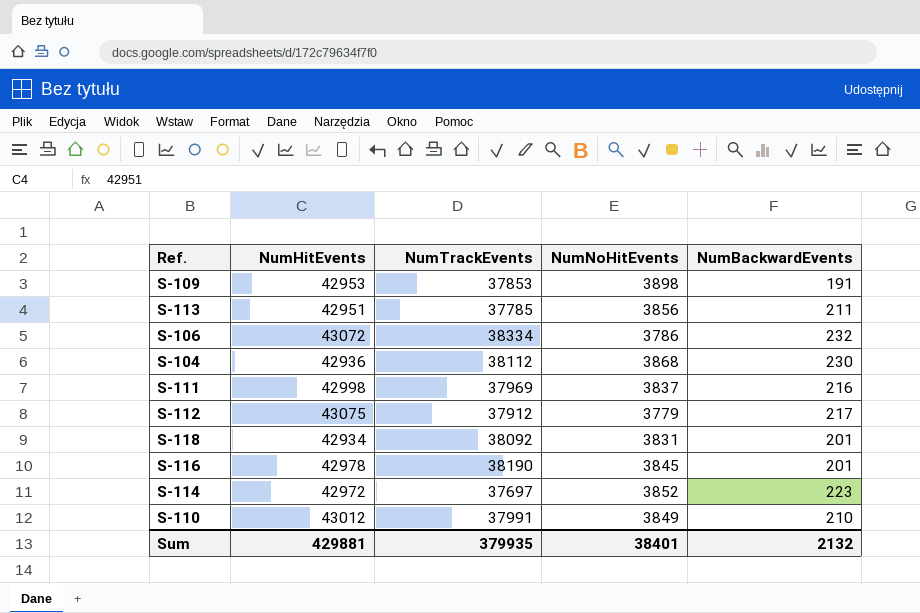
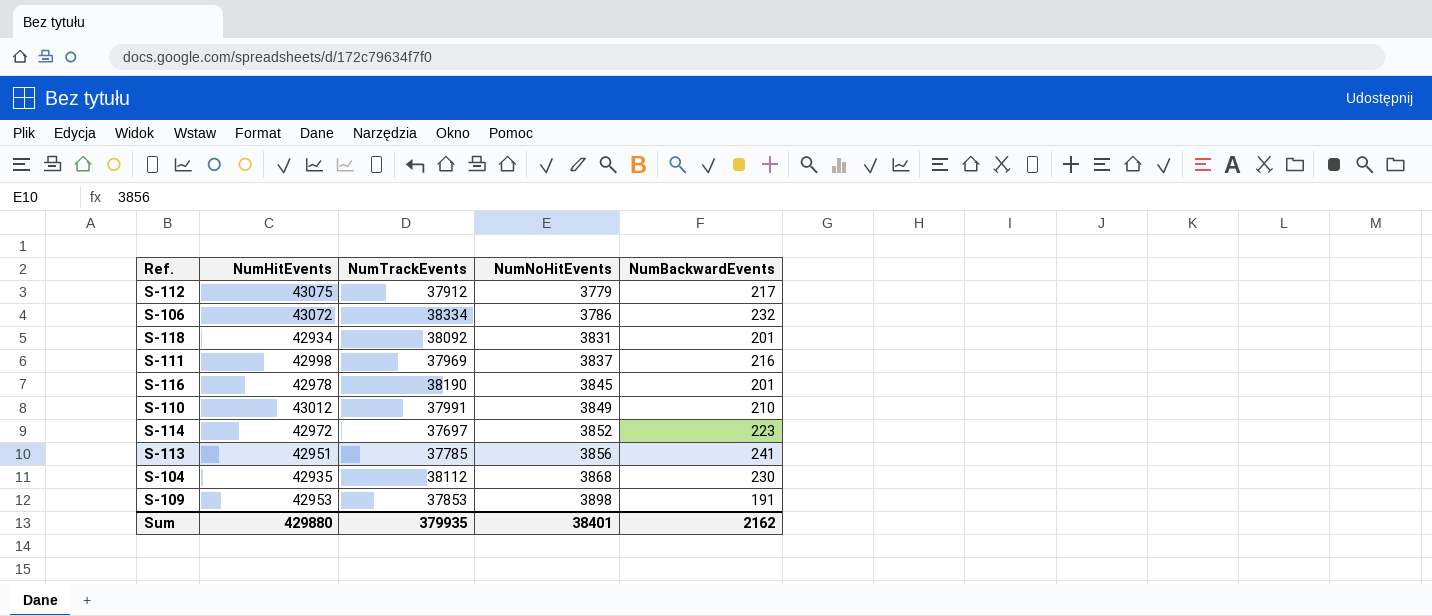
row order: none -> NumNoHitEvents ascending
S-113 | NumBackwardEvents: 211 -> 241
S-104 | NumHitEvents: 42936 -> 42935
Sum | NumHitEvents: 429881 -> 429880
Sum | NumBackwardEvents: 2132 -> 2162

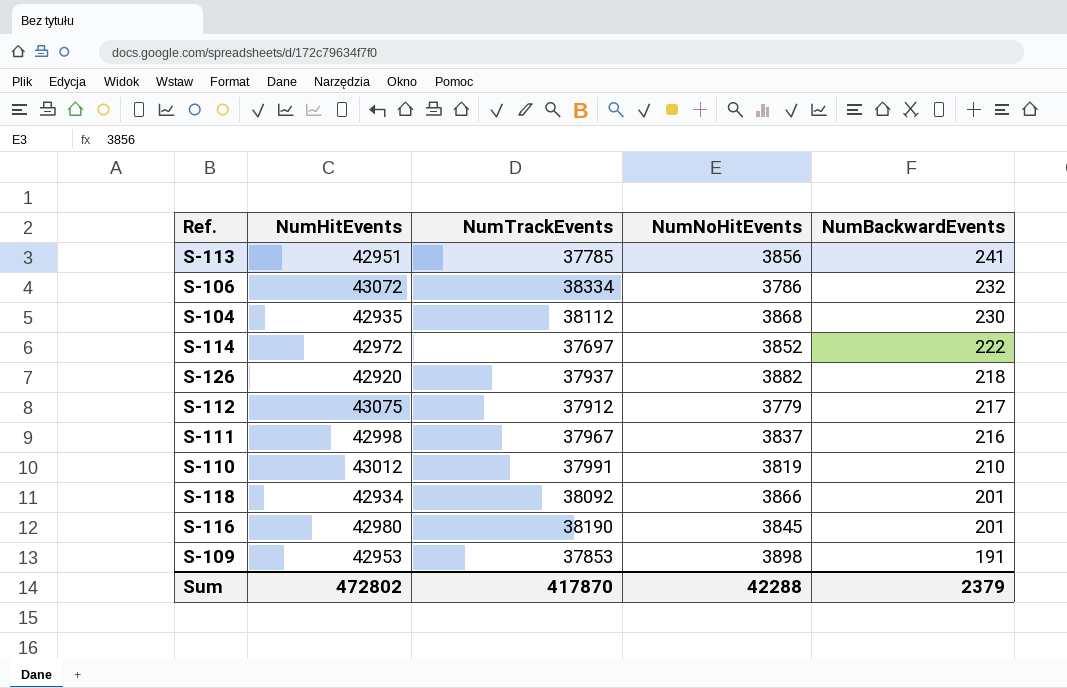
row order: NumNoHitEvents ascending -> NumBackwardEvents descending
S-114 | NumBackwardEvents: 223 -> 222
row S-126: none -> 42920 | 37937 | 3882 | 218
S-111 | NumTrackEvents: 37969 -> 37967
S-110 | NumNoHitEvents: 3849 -> 3819
S-118 | NumNoHitEvents: 3831 -> 3866
S-116 | NumHitEvents: 42978 -> 42980
Sum | NumHitEvents: 429880 -> 472802
Sum | NumTrackEvents: 379935 -> 417870
Sum | NumNoHitEvents: 38401 -> 42288
Sum | NumBackwardEvents: 2162 -> 2379

